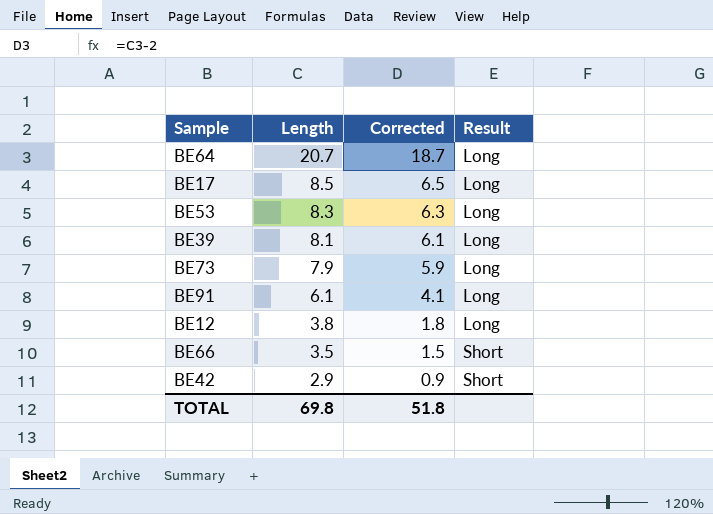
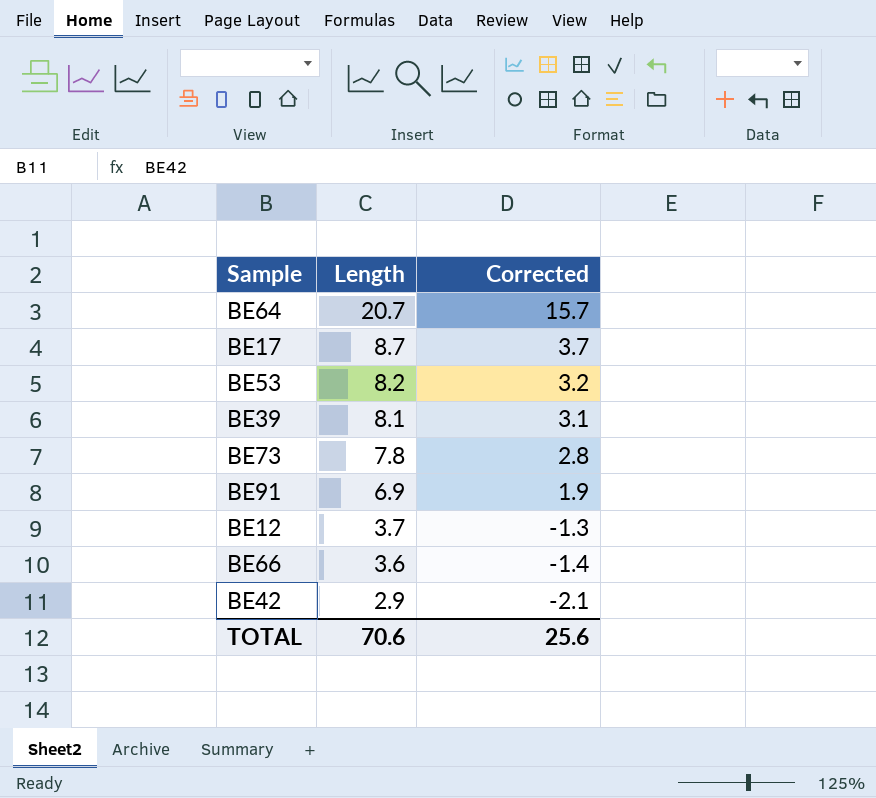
column Result | position: 4 -> none
column Corrected | formula: [Length] - 2 -> [Length] - 5
BE17 | Length: 8.5 -> 8.7
BE53 | Length: 8.3 -> 8.2
BE73 | Length: 7.9 -> 7.8
BE91 | Length: 6.1 -> 6.9
BE12 | Length: 3.8 -> 3.7
BE66 | Length: 3.5 -> 3.6
TOTAL | Length: 69.8 -> 70.6
TOTAL | Corrected: 51.8 -> 25.6

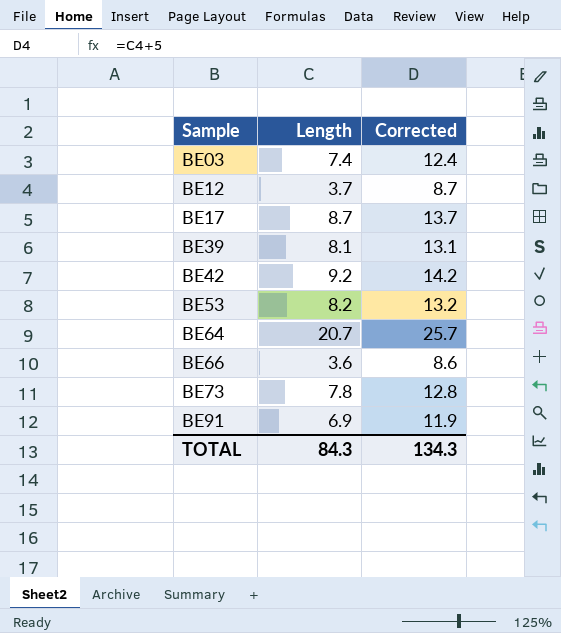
row order: Length descending -> Sample ascending
column Corrected | formula: [Length] - 5 -> [Length] + 5
row BE03: none -> 7.4 | 12.4
BE42 | Length: 2.9 -> 9.2
TOTAL | Length: 70.6 -> 84.3
TOTAL | Corrected: 25.6 -> 134.3

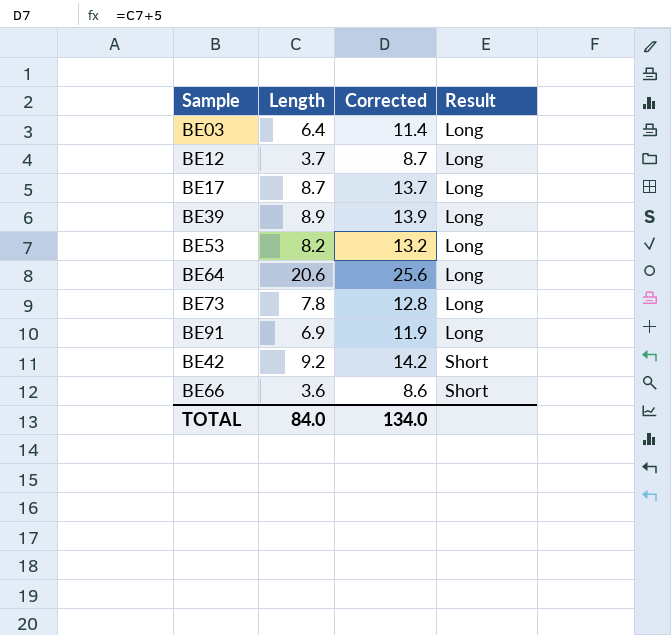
row order: Sample ascending -> Result ascending
column Result | position: none -> 4
BE03 | Length: 7.4 -> 6.4
BE03 | Corrected: 12.4 -> 11.4
BE39 | Length: 8.1 -> 8.9
BE39 | Corrected: 13.1 -> 13.9
BE64 | Length: 20.7 -> 20.6
BE64 | Corrected: 25.7 -> 25.6
TOTAL | Length: 84.3 -> 84.0
TOTAL | Corrected: 134.3 -> 134.0

